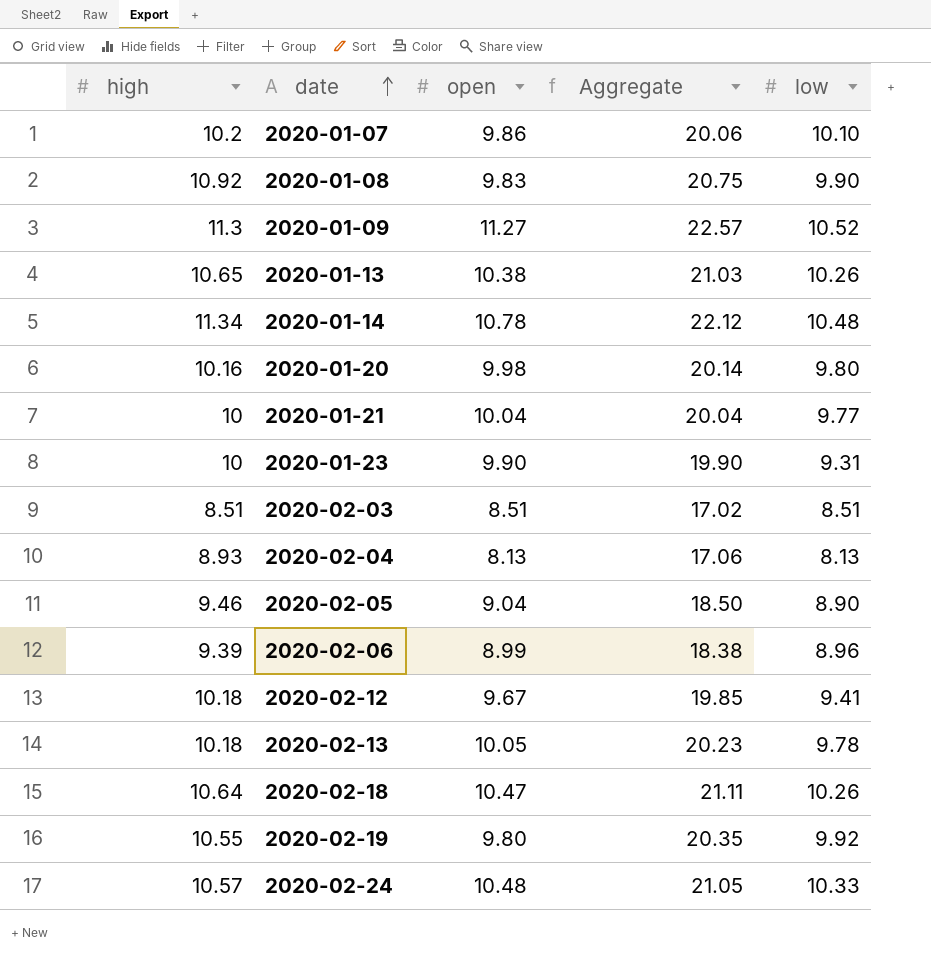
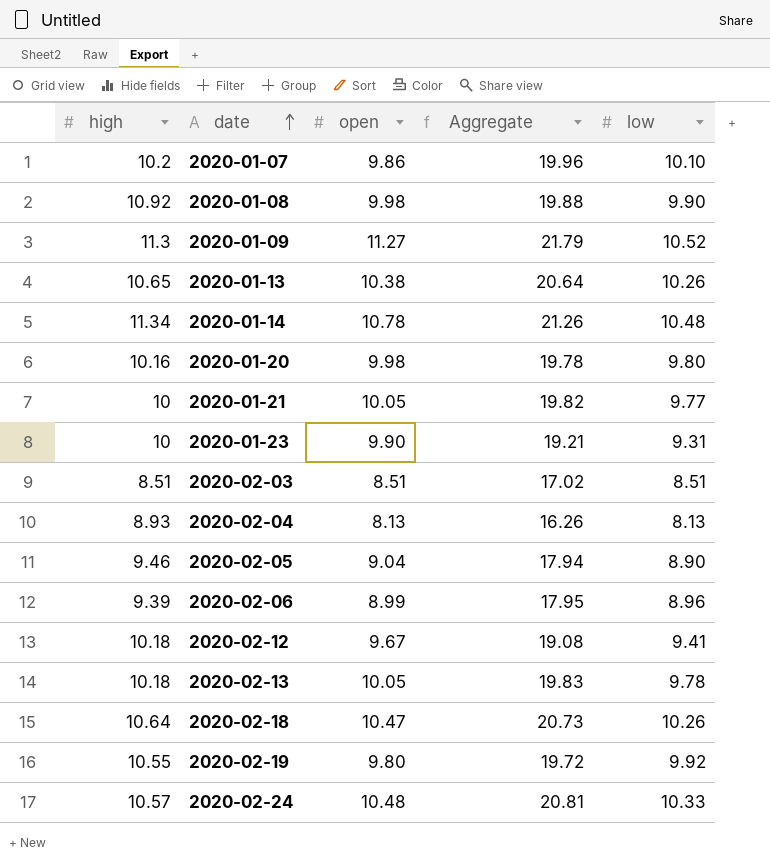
column Aggregate | formula: [high] + [open] -> [open] + [low]
2020-01-08 | open: 9.83 -> 9.98
2020-01-21 | open: 10.04 -> 10.05

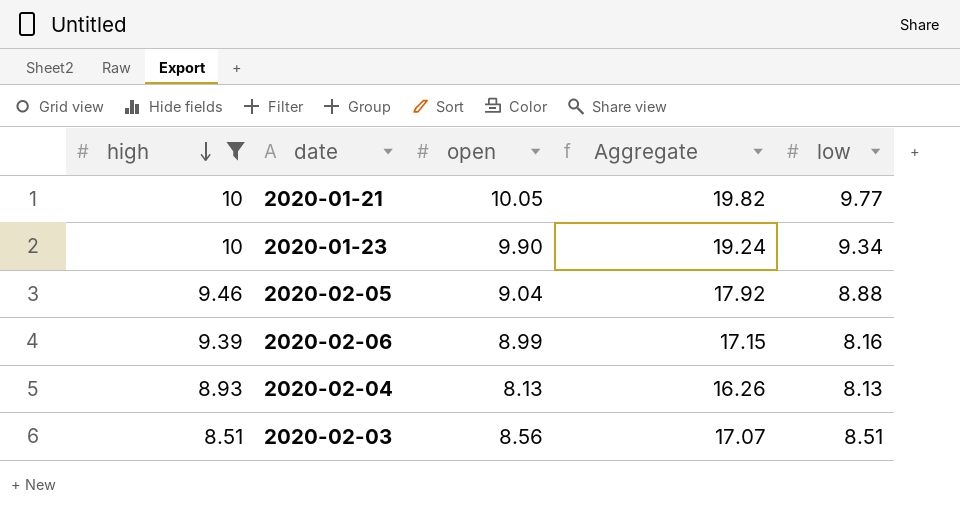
filter: none -> high <= 10
row order: date ascending -> high descending
2020-01-23 | Aggregate: 19.21 -> 19.24
2020-01-23 | low: 9.31 -> 9.34
2020-02-05 | Aggregate: 17.94 -> 17.92
2020-02-05 | low: 8.90 -> 8.88
2020-02-06 | Aggregate: 17.95 -> 17.15
2020-02-06 | low: 8.96 -> 8.16
2020-02-03 | open: 8.51 -> 8.56
2020-02-03 | Aggregate: 17.02 -> 17.07

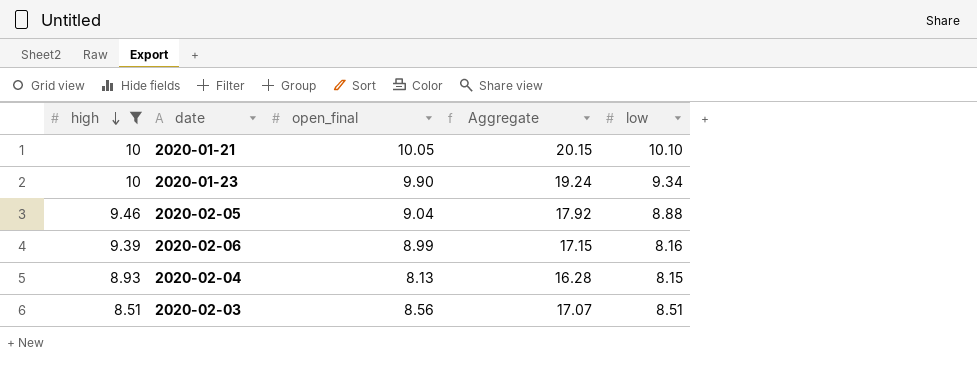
column name: open -> open_final
2020-01-21 | Aggregate: 19.82 -> 20.15
2020-01-21 | low: 9.77 -> 10.10
2020-02-04 | Aggregate: 16.26 -> 16.28
2020-02-04 | low: 8.13 -> 8.15

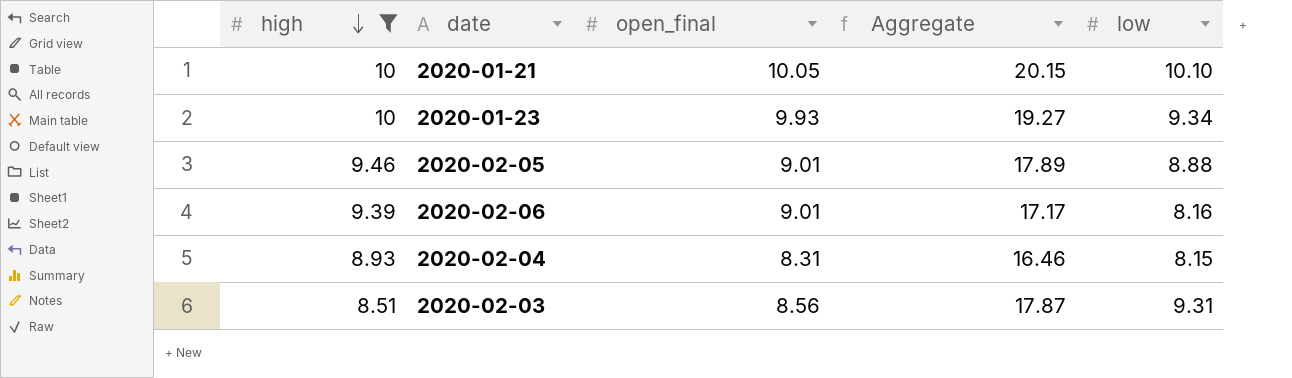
2020-01-23 | open_final: 9.90 -> 9.93
2020-01-23 | Aggregate: 19.24 -> 19.27
2020-02-05 | open_final: 9.04 -> 9.01
2020-02-05 | Aggregate: 17.92 -> 17.89
2020-02-06 | open_final: 8.99 -> 9.01
2020-02-06 | Aggregate: 17.15 -> 17.17
2020-02-04 | open_final: 8.13 -> 8.31
2020-02-04 | Aggregate: 16.28 -> 16.46
2020-02-03 | Aggregate: 17.07 -> 17.87
2020-02-03 | low: 8.51 -> 9.31

